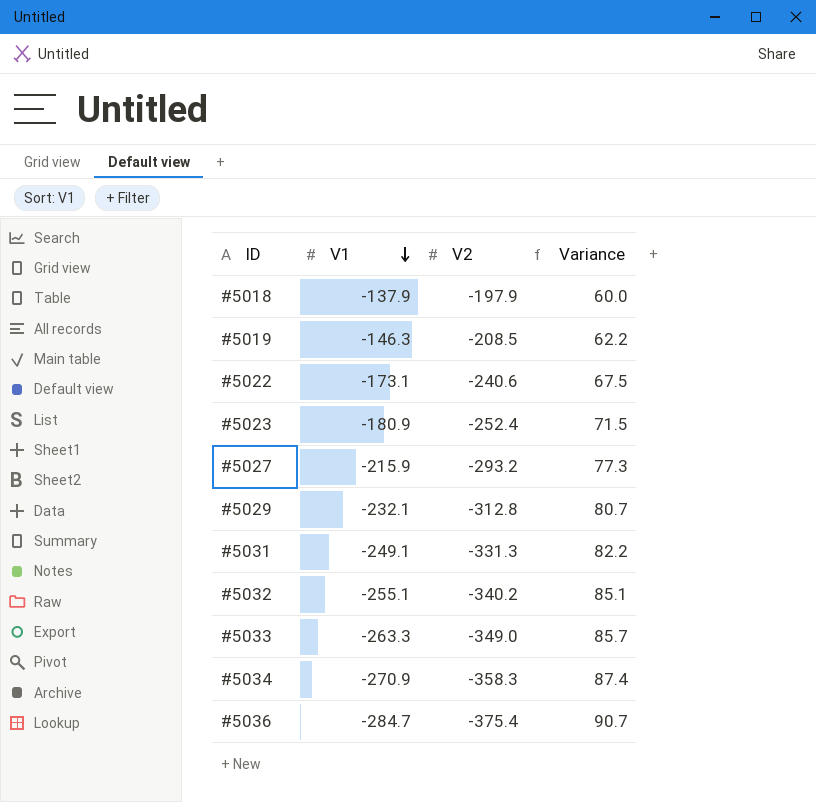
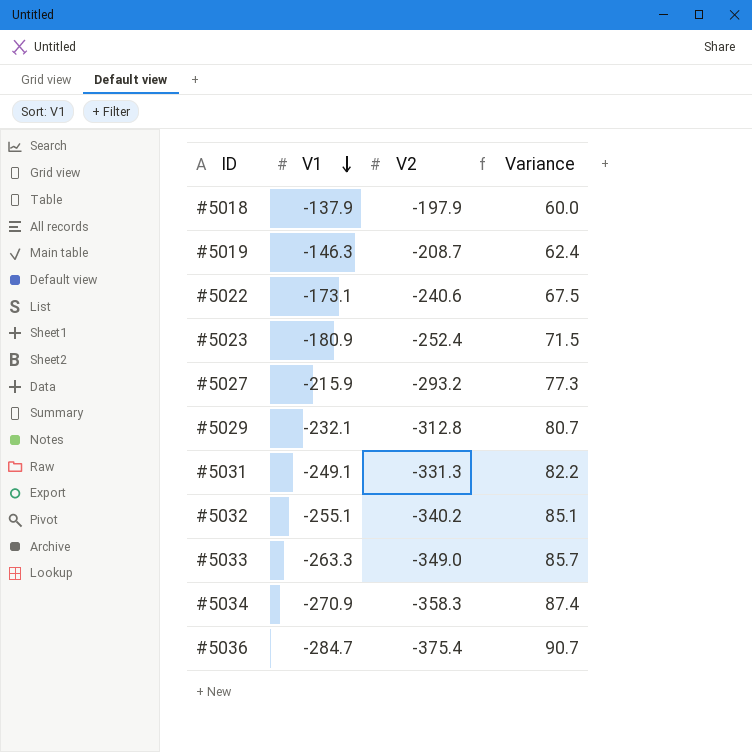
#5019 | V2: -208.5 -> -208.7
#5019 | Variance: 62.2 -> 62.4

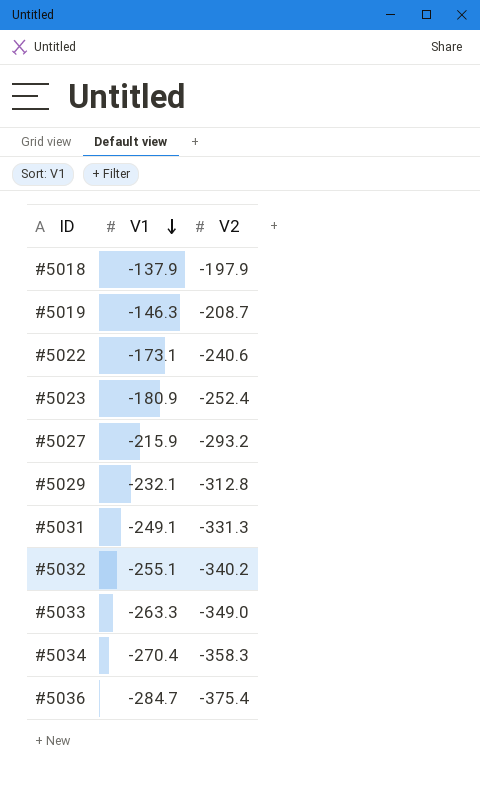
column Variance | formula: [V1] - [V2] -> none
#5034 | V1: -270.9 -> -270.4

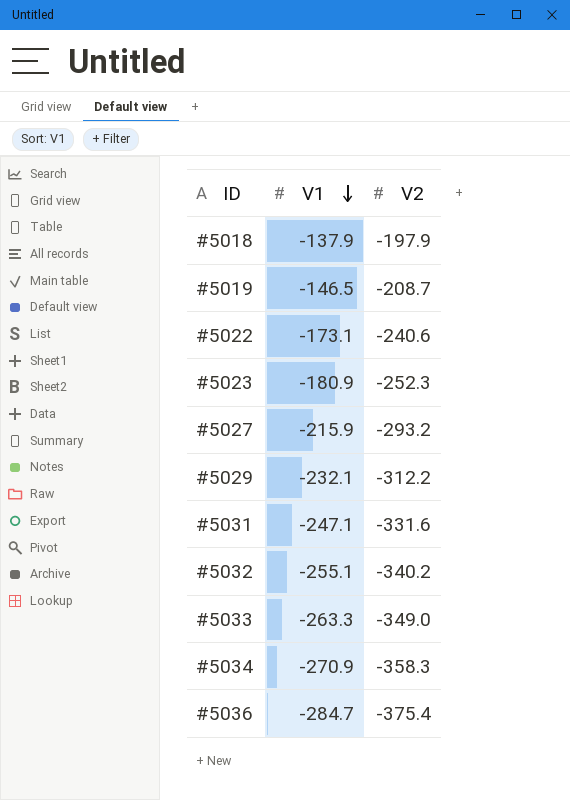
#5019 | V1: -146.3 -> -146.5
#5023 | V2: -252.4 -> -252.3
#5029 | V2: -312.8 -> -312.2
#5031 | V1: -249.1 -> -247.1
#5031 | V2: -331.3 -> -331.6
#5034 | V1: -270.4 -> -270.9

